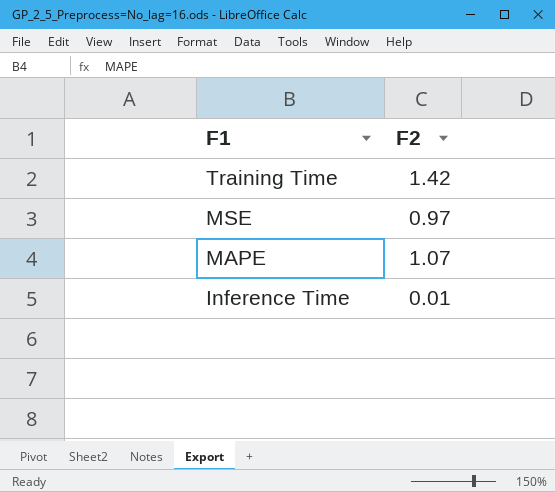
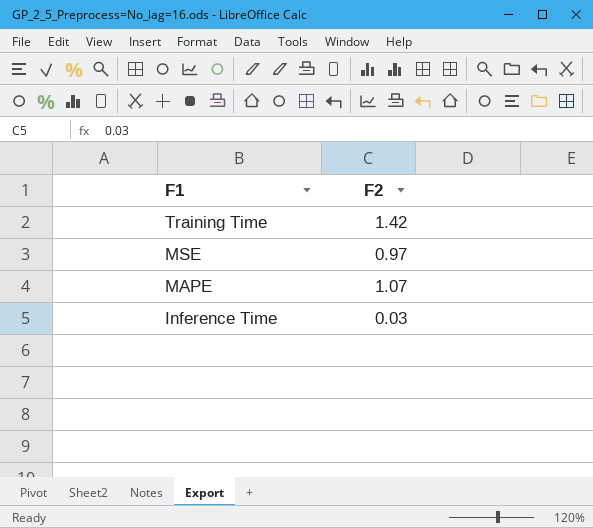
Inference Time | F2: 0.01 -> 0.03

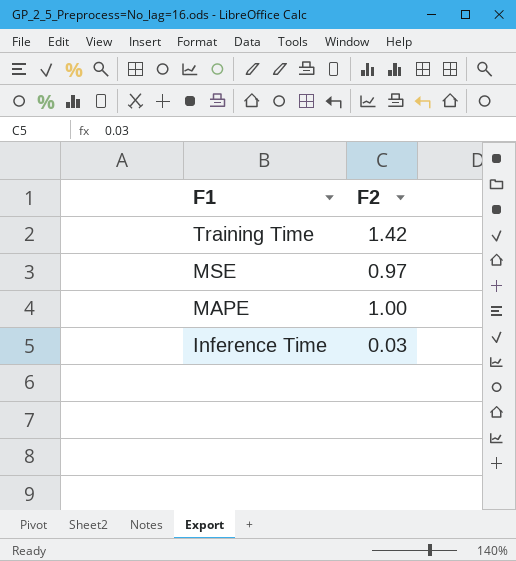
MAPE | F2: 1.07 -> 1.00

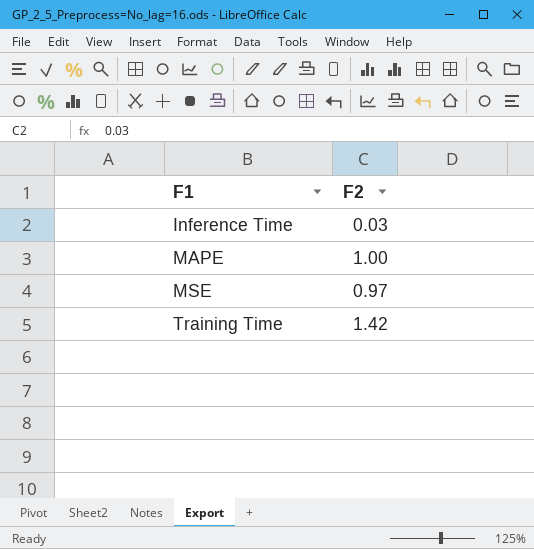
row order: F1 descending -> F1 ascending

